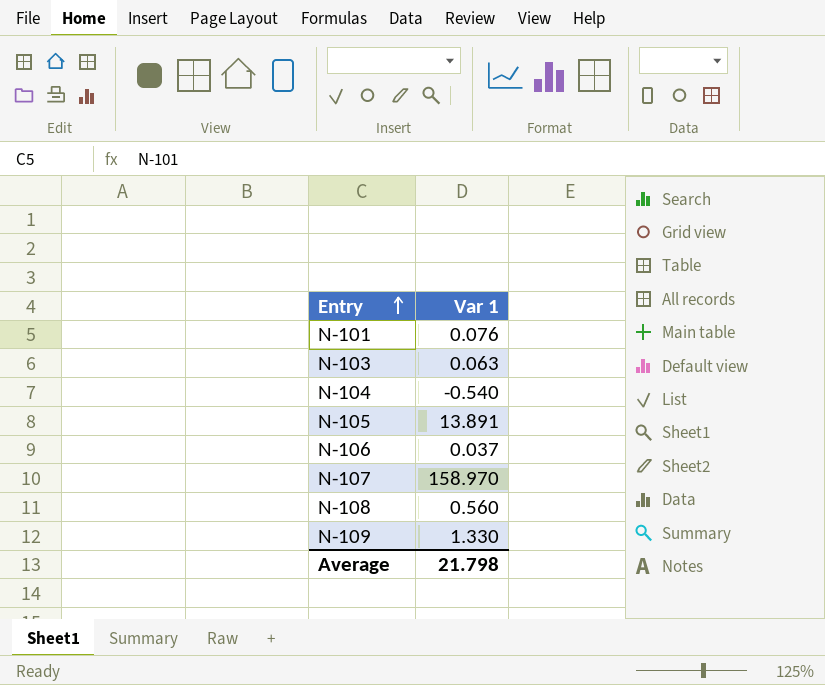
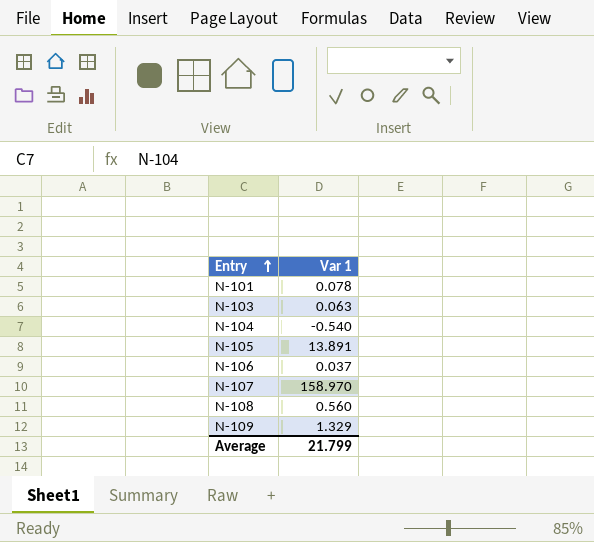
N-101 | Var 1: 0.076 -> 0.078
N-109 | Var 1: 1.330 -> 1.329
Average | Var 1: 21.798 -> 21.799

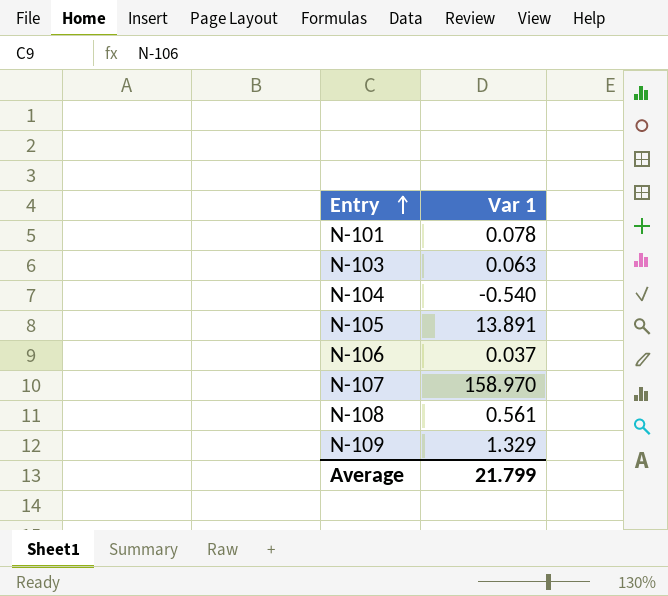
N-108 | Var 1: 0.560 -> 0.561

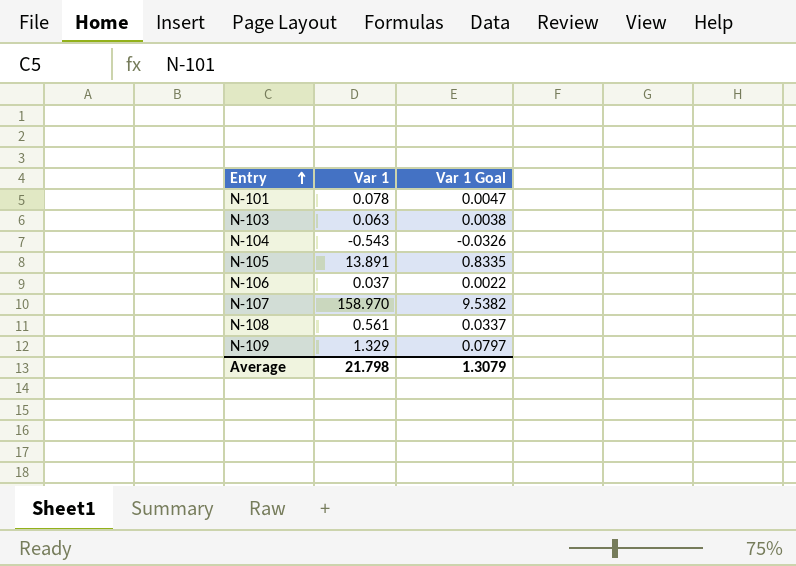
column Var 1 Goal | formula: none -> [Var 1] * 0.06
N-104 | Var 1: -0.540 -> -0.543
Average | Var 1: 21.799 -> 21.798

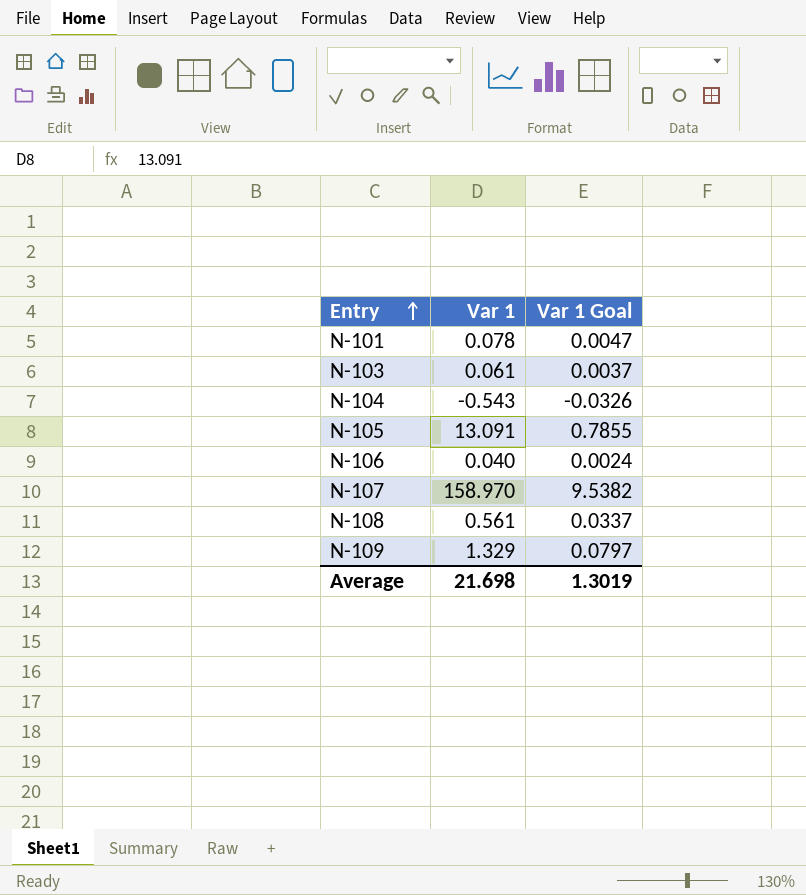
N-103 | Var 1: 0.063 -> 0.061
N-103 | Var 1 Goal: 0.0038 -> 0.0037
N-105 | Var 1: 13.891 -> 13.091
N-105 | Var 1 Goal: 0.8335 -> 0.7855
N-106 | Var 1: 0.037 -> 0.040
N-106 | Var 1 Goal: 0.0022 -> 0.0024
Average | Var 1: 21.798 -> 21.698
Average | Var 1 Goal: 1.3079 -> 1.3019

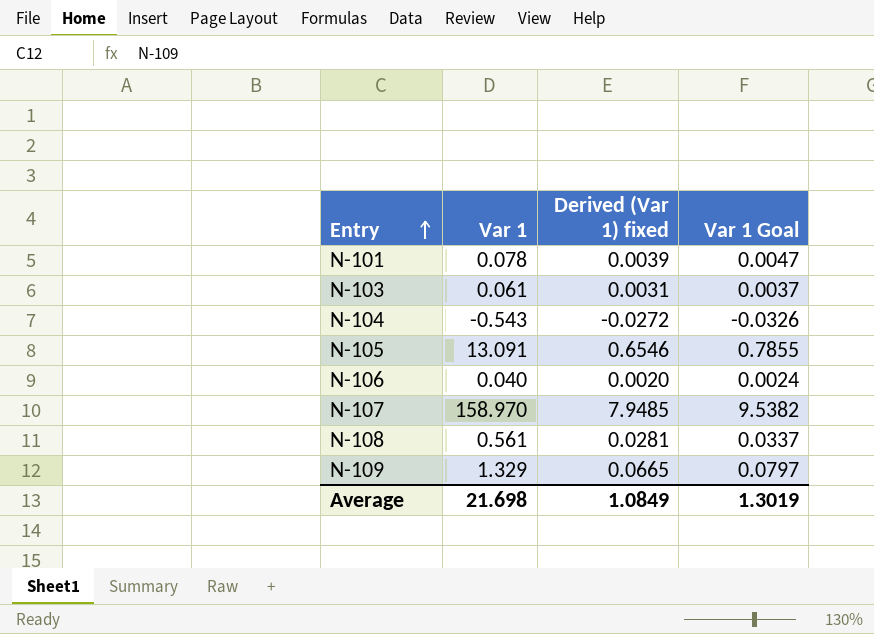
column Derived (Var 1) fixed | formula: none -> [Var 1] * 0.05

